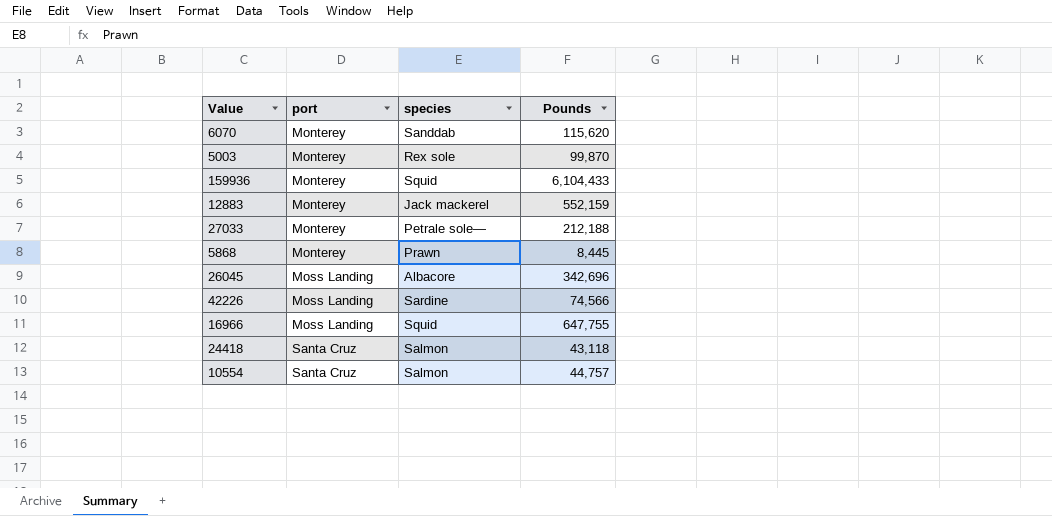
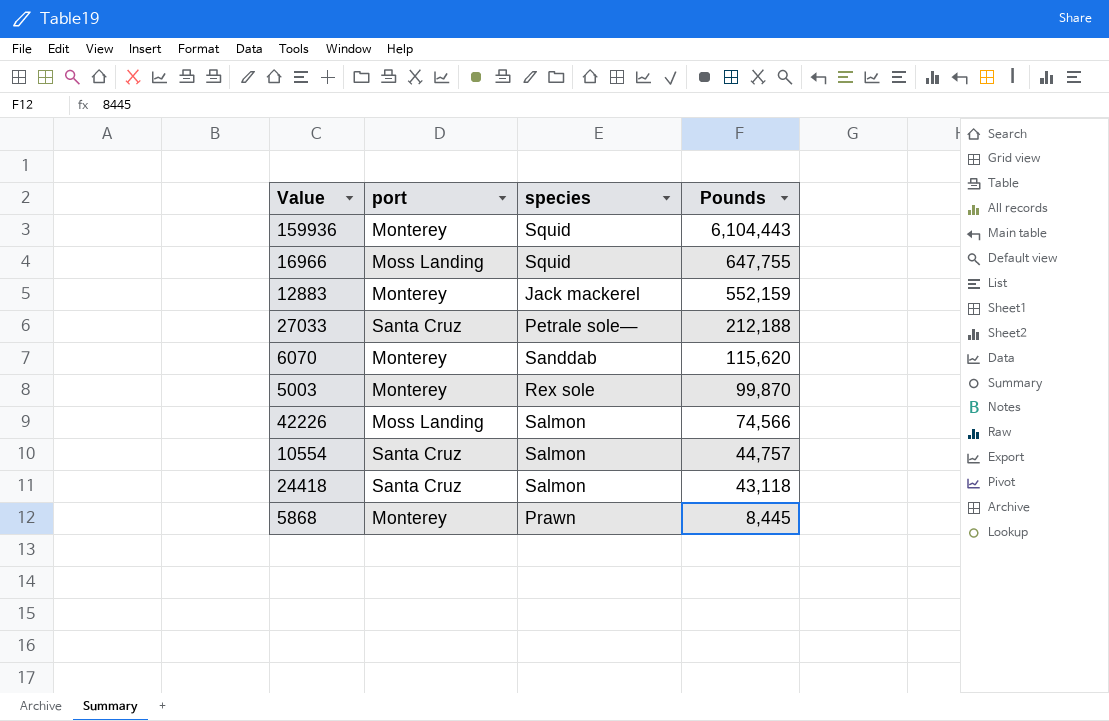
row order: port ascending -> Pounds descending
row 26045: Moss Landing | Albacore | 342,696 -> none
159936 | Pounds: 6,104,433 -> 6,104,443
27033 | port: Monterey -> Santa Cruz
42226 | species: Sardine -> Salmon

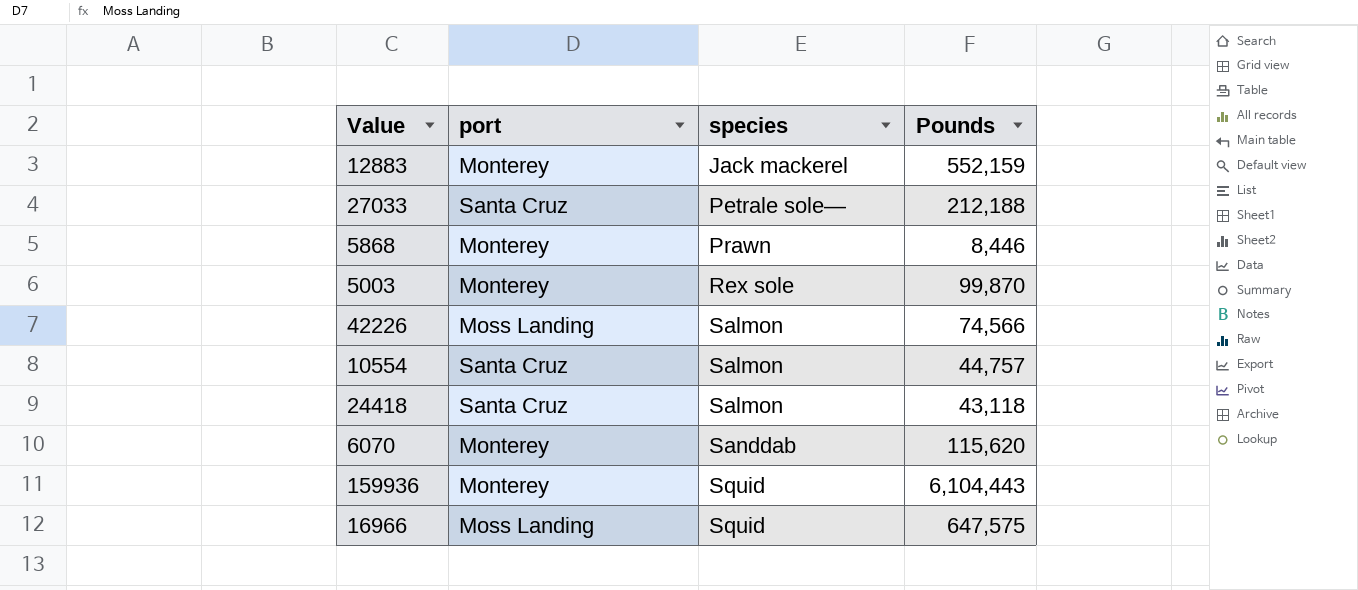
row order: Pounds descending -> species ascending
5868 | Pounds: 8,445 -> 8,446
16966 | Pounds: 647,755 -> 647,575

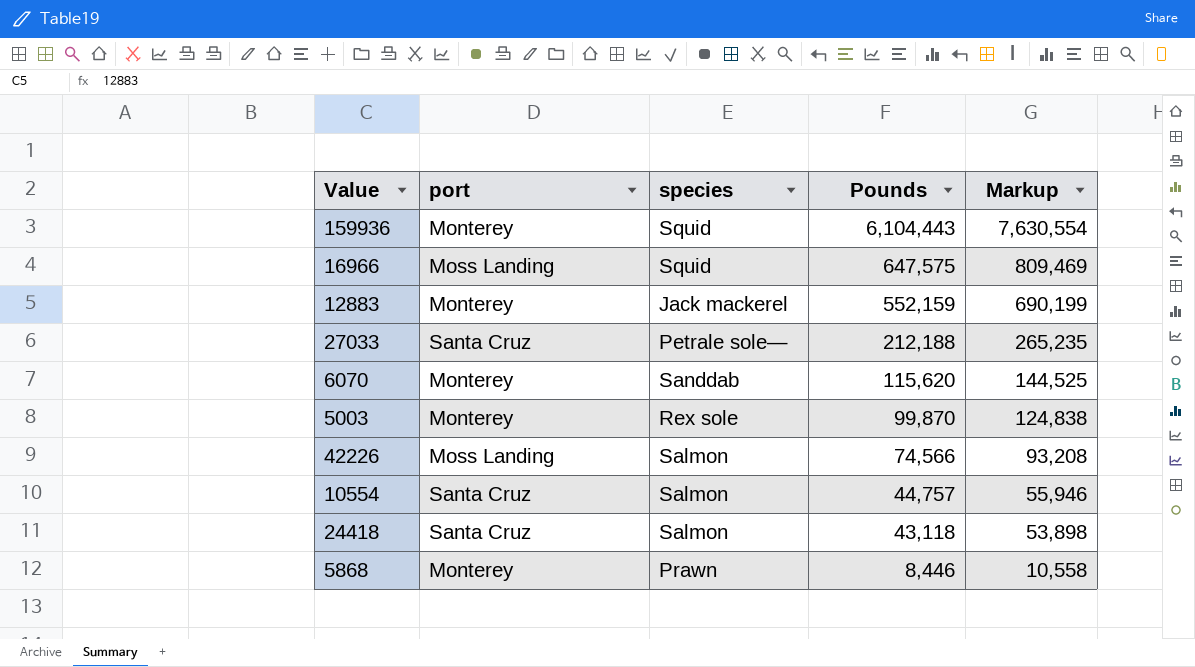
row order: species ascending -> Pounds descending
column Markup | formula: none -> [Pounds] * 1.25

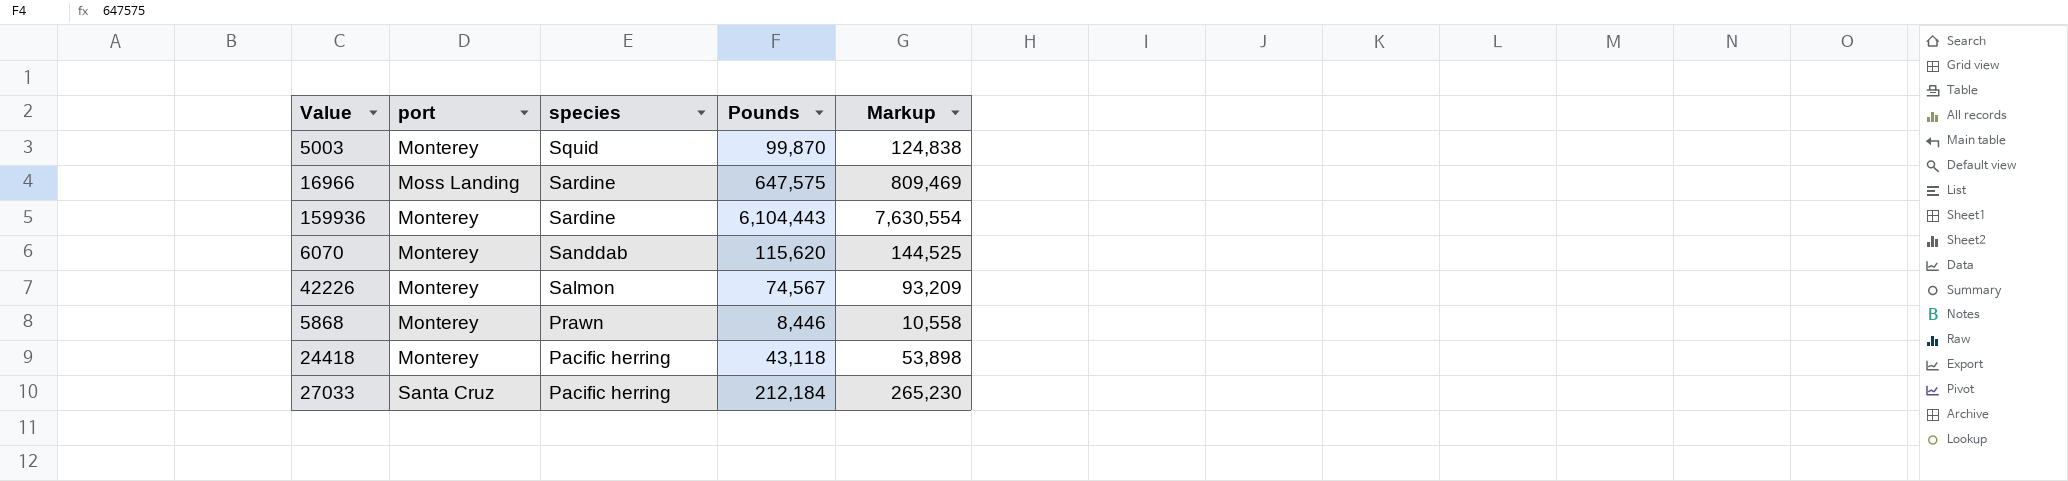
row order: Pounds descending -> species descending
row 12883: Monterey | Jack mackerel | 552,159 | 690,199 -> none
row 10554: Santa Cruz | Salmon | 44,757 | 55,946 -> none
5003 | species: Rex sole -> Squid
16966 | species: Squid -> Sardine
159936 | species: Squid -> Sardine
42226 | port: Moss Landing -> Monterey
42226 | Pounds: 74,566 -> 74,567
42226 | Markup: 93,208 -> 93,209
24418 | port: Santa Cruz -> Monterey
24418 | species: Salmon -> Pacific herring
27033 | species: Petrale sole— -> Pacific herring
27033 | Pounds: 212,188 -> 212,184
27033 | Markup: 265,235 -> 265,230

